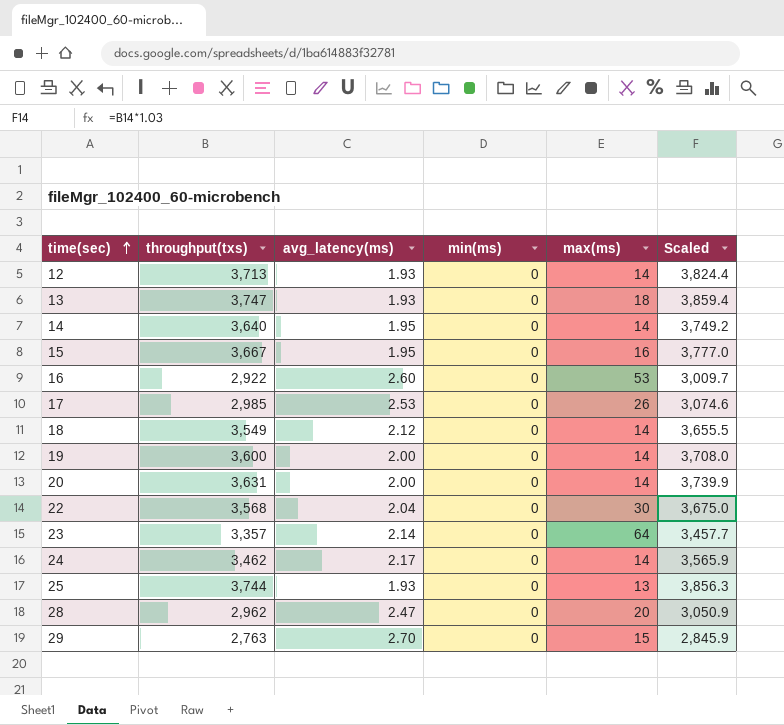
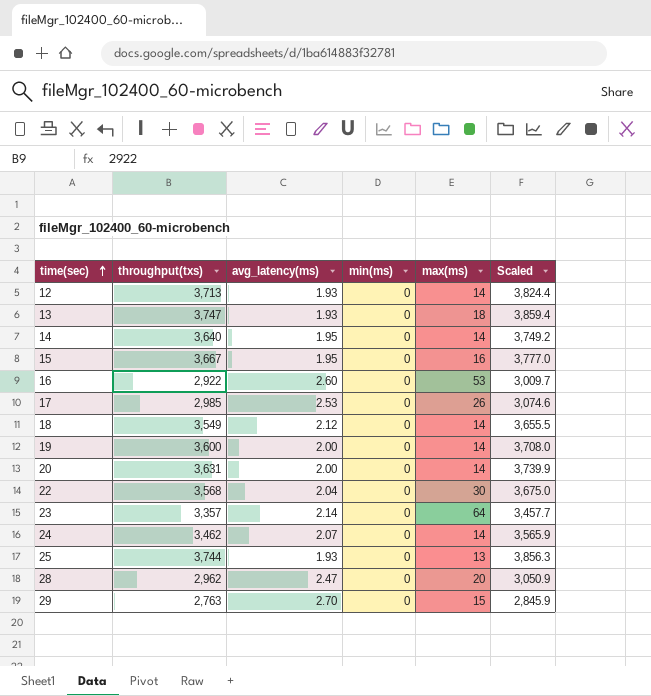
24 | avg_latency(ms): 2.17 -> 2.07

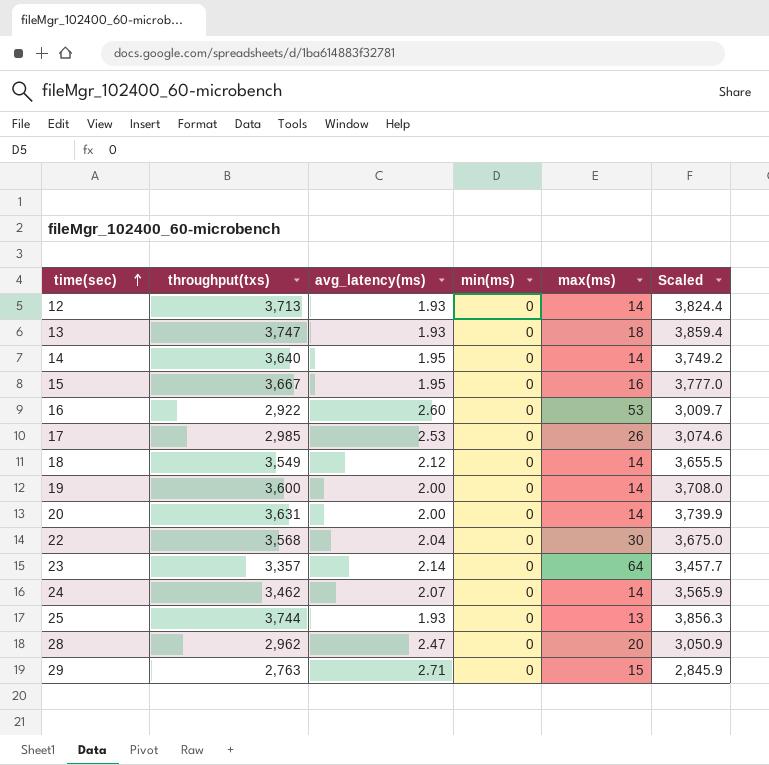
29 | avg_latency(ms): 2.70 -> 2.71

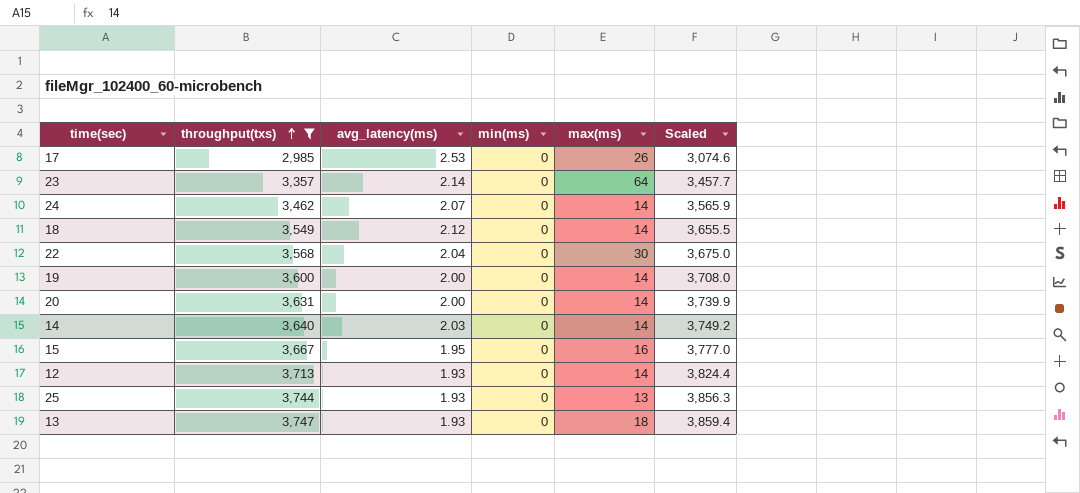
filter: none -> throughput(txs) >= 2,985
row order: time(sec) ascending -> throughput(txs) ascending
14 | avg_latency(ms): 1.95 -> 2.03

